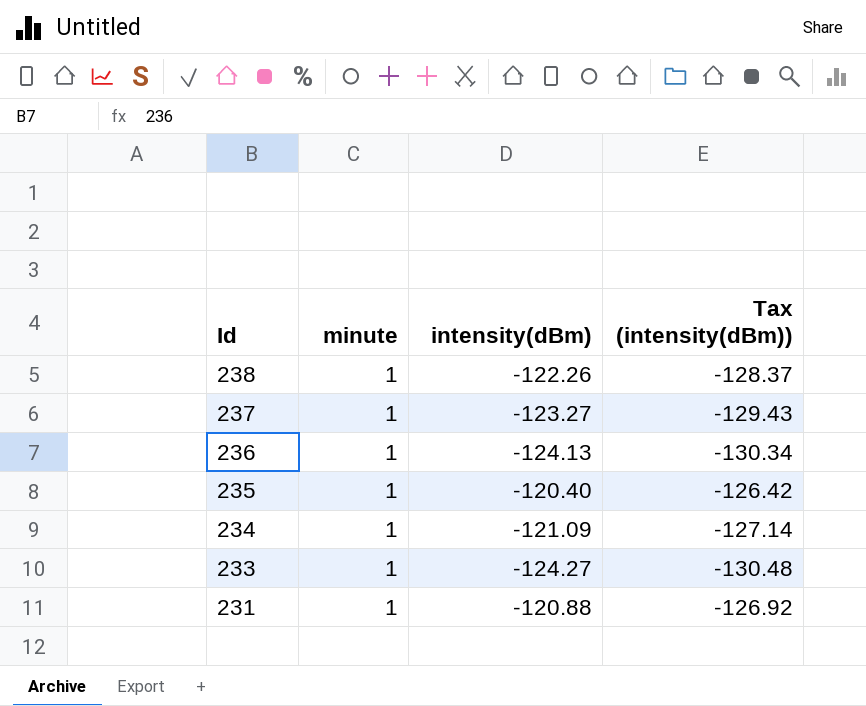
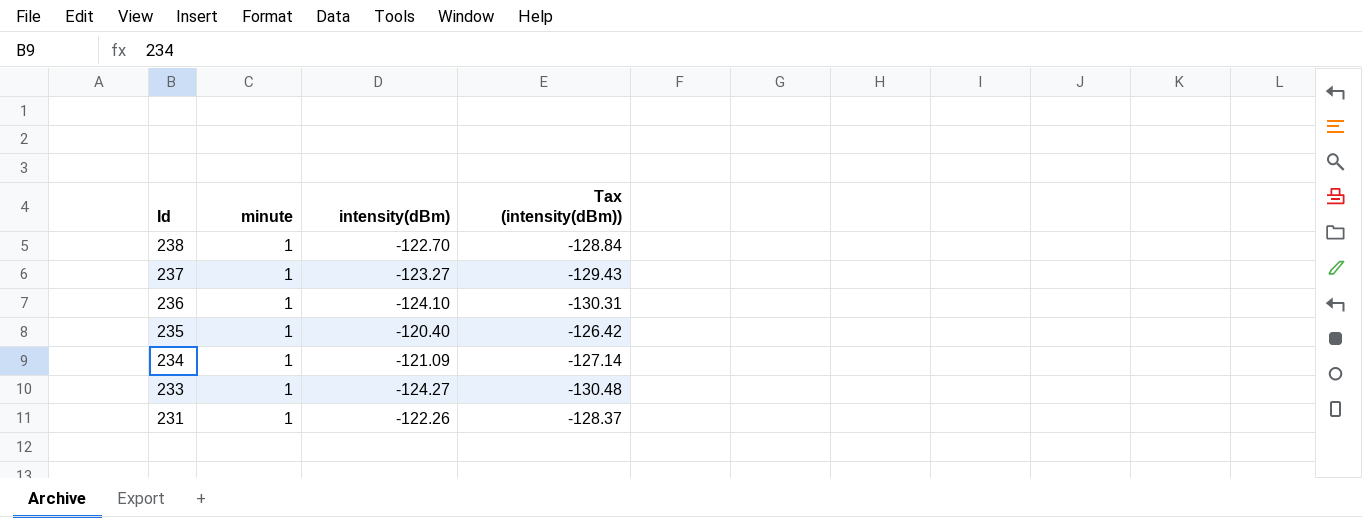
238 | intensity(dBm): -122.26 -> -122.70
238 | Tax (intensity(dBm)): -128.37 -> -128.84
236 | intensity(dBm): -124.13 -> -124.10
236 | Tax (intensity(dBm)): -130.34 -> -130.31
231 | intensity(dBm): -120.88 -> -122.26
231 | Tax (intensity(dBm)): -126.92 -> -128.37

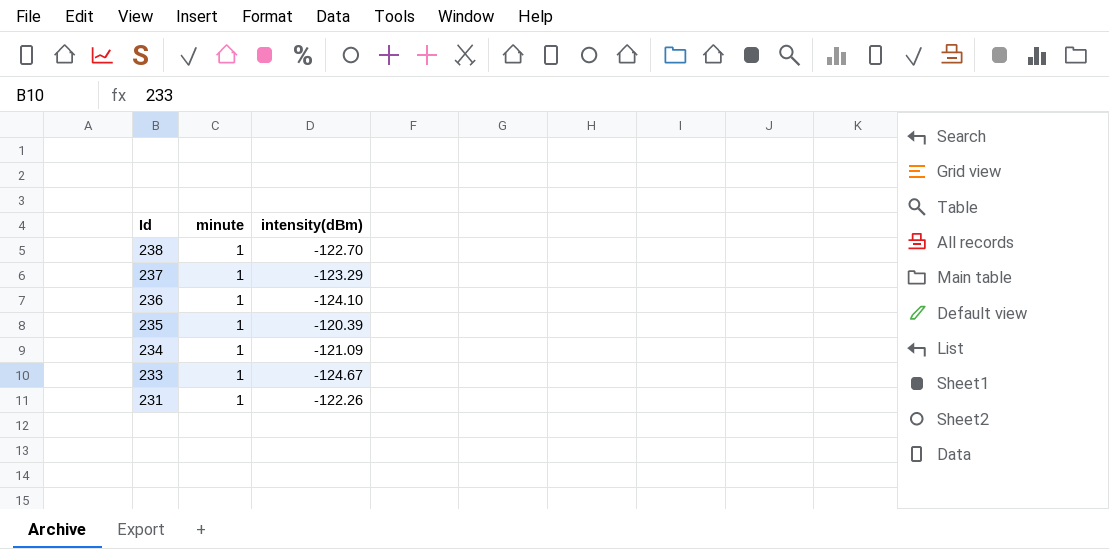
column Tax (intensity(dBm)) | formula: [intensity(dBm)] * 1.05 -> none
237 | intensity(dBm): -123.27 -> -123.29
235 | intensity(dBm): -120.40 -> -120.39
233 | intensity(dBm): -124.27 -> -124.67

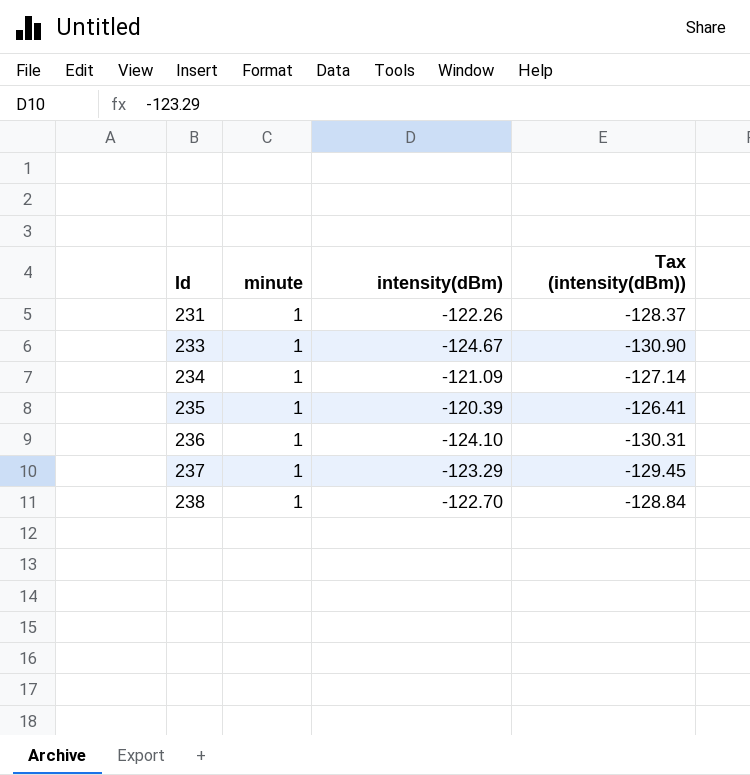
row order: Id descending -> Id ascending
column Tax (intensity(dBm)) | formula: none -> [intensity(dBm)] * 1.05

